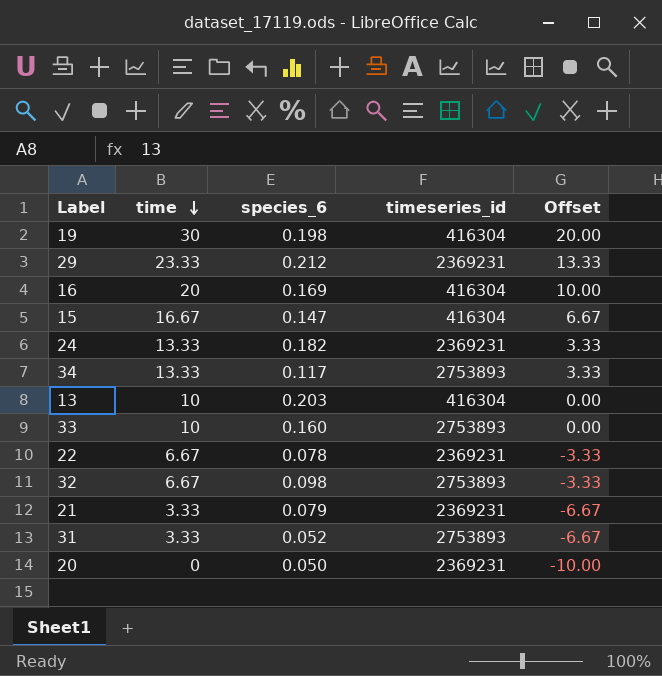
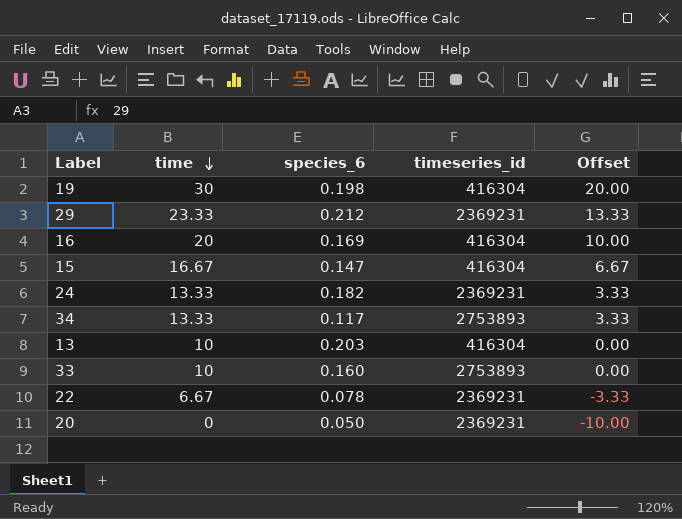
row 32: 6.67 | 0.098 | 2753893 | -3.33 -> none
row 21: 3.33 | 0.079 | 2369231 | -6.67 -> none
row 31: 3.33 | 0.052 | 2753893 | -6.67 -> none

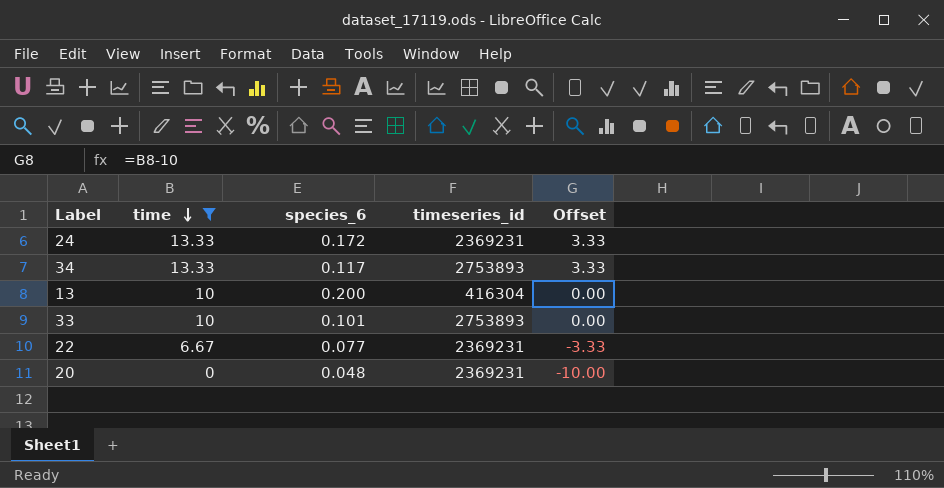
filter: none -> time <= 13.33
24 | species_6: 0.182 -> 0.172
13 | species_6: 0.203 -> 0.200
33 | species_6: 0.160 -> 0.101
22 | species_6: 0.078 -> 0.077
20 | species_6: 0.050 -> 0.048

